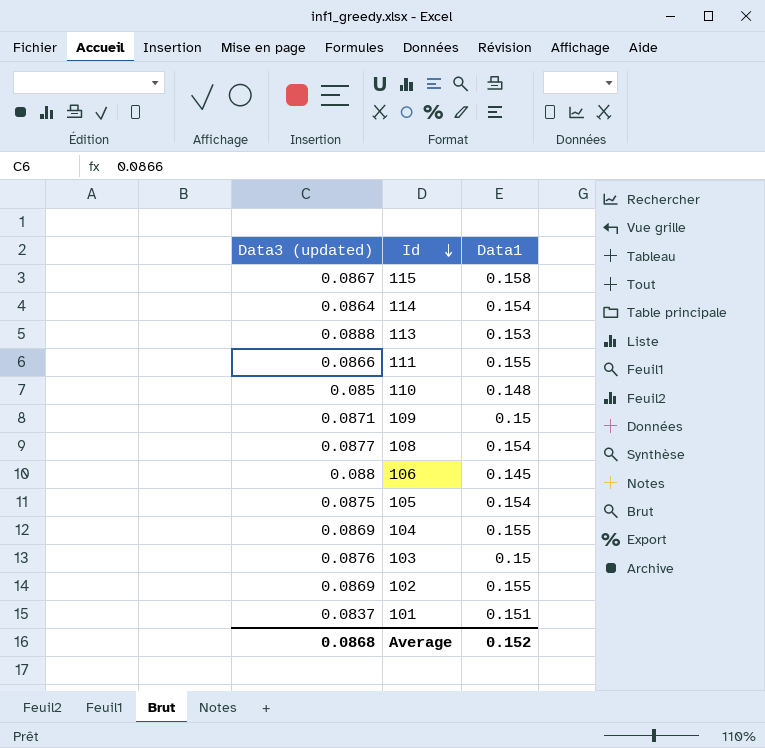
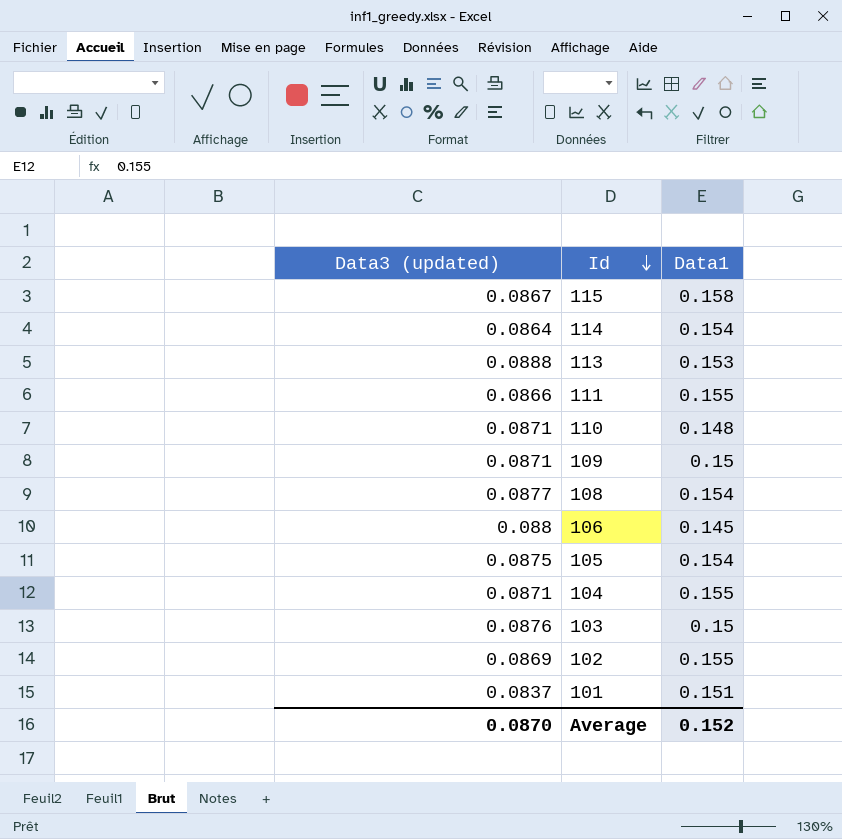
110 | Data3 (updated): 0.085 -> 0.0871
104 | Data3 (updated): 0.0869 -> 0.0871
Average | Data3 (updated): 0.0868 -> 0.0870

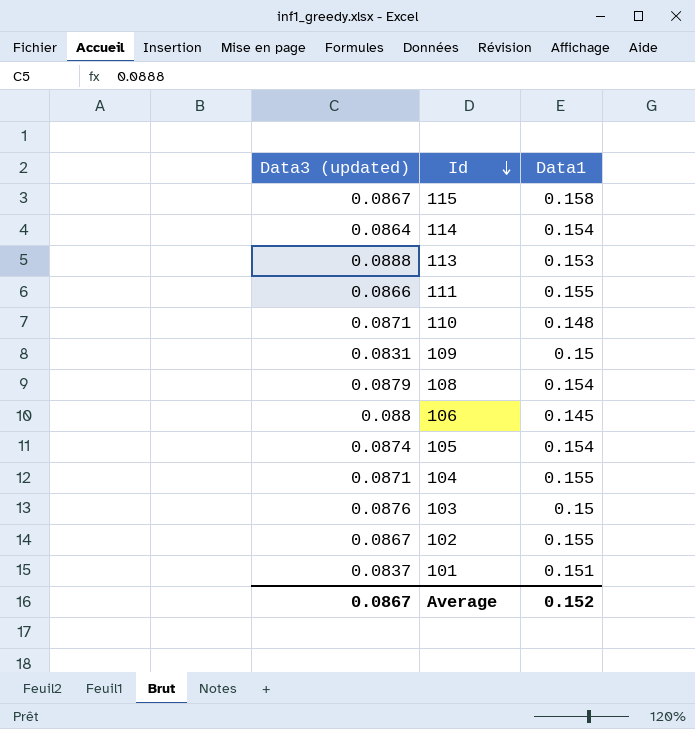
109 | Data3 (updated): 0.0871 -> 0.0831
108 | Data3 (updated): 0.0877 -> 0.0879
105 | Data3 (updated): 0.0875 -> 0.0874
102 | Data3 (updated): 0.0869 -> 0.0867
Average | Data3 (updated): 0.0870 -> 0.0867

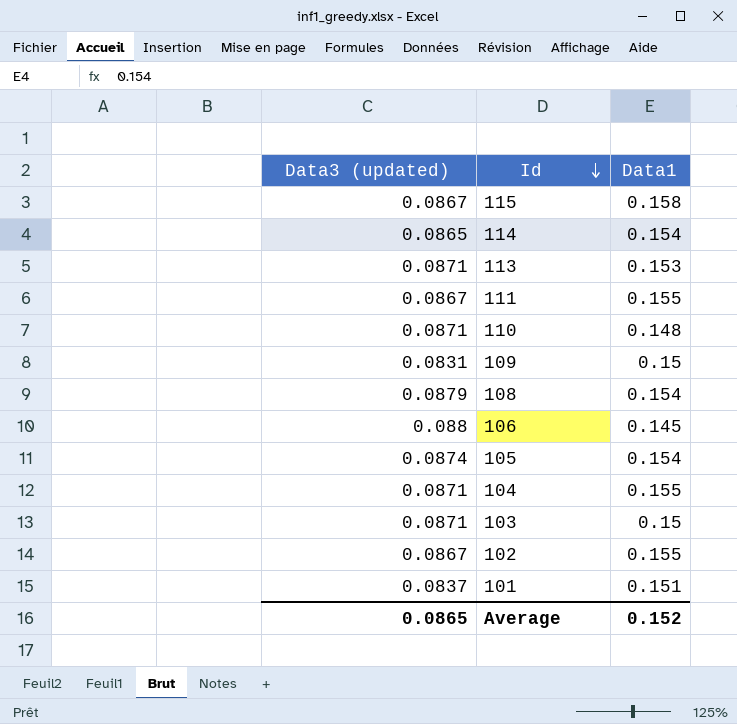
114 | Data3 (updated): 0.0864 -> 0.0865
113 | Data3 (updated): 0.0888 -> 0.0871
111 | Data3 (updated): 0.0866 -> 0.0867
103 | Data3 (updated): 0.0876 -> 0.0871
Average | Data3 (updated): 0.0867 -> 0.0865

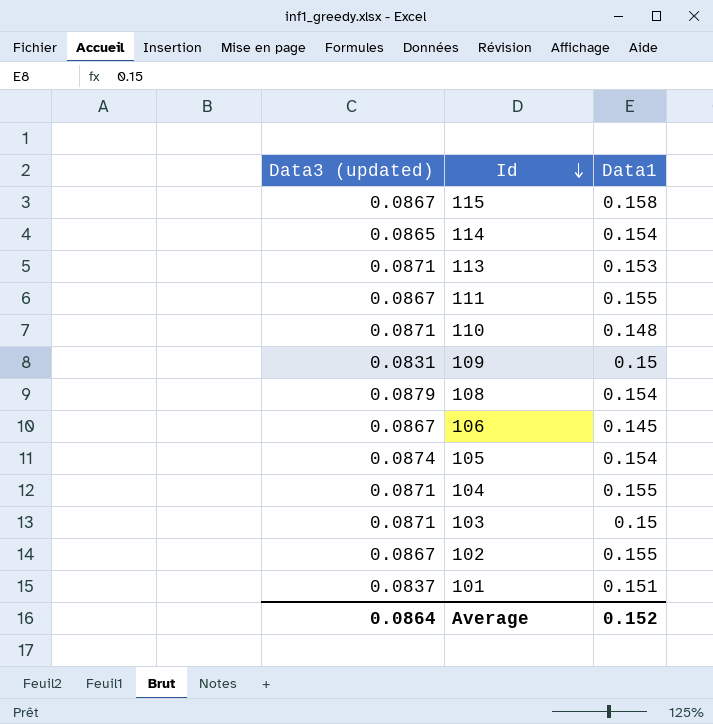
106 | Data3 (updated): 0.088 -> 0.0867
Average | Data3 (updated): 0.0865 -> 0.0864

